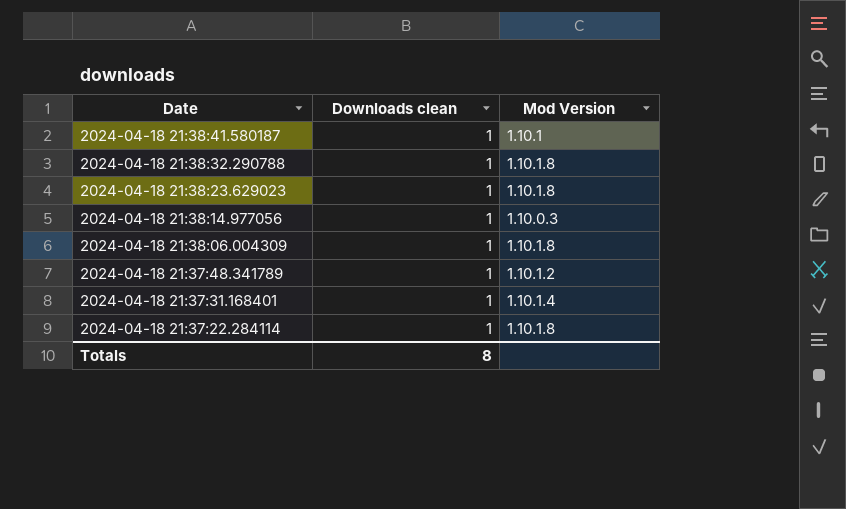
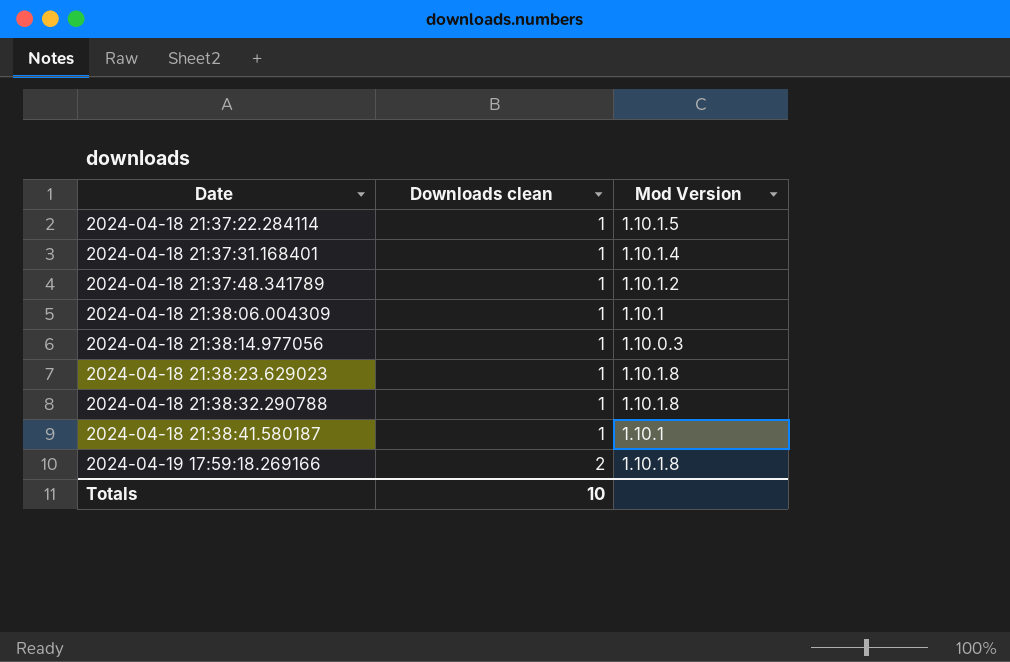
row order: Date descending -> Date ascending
2024-04-18 21:37:22.284114 | Mod Version: 1.10.1.8 -> 1.10.1.5
2024-04-18 21:38:06.004309 | Mod Version: 1.10.1.8 -> 1.10.1
row 2024-04-19 17:59:18.269166: none -> 2 | 1.10.1.8
Totals | Downloads clean: 8 -> 10

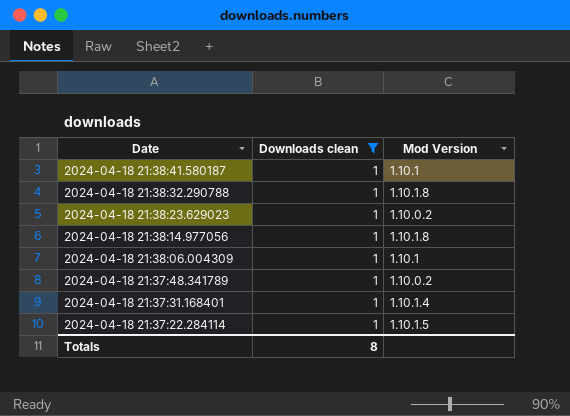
filter: none -> Downloads clean = 1
row order: Date ascending -> Date descending
2024-04-18 21:38:23.629023 | Mod Version: 1.10.1.8 -> 1.10.0.2
2024-04-18 21:38:14.977056 | Mod Version: 1.10.0.3 -> 1.10.1.8
2024-04-18 21:37:48.341789 | Mod Version: 1.10.1.2 -> 1.10.0.2
Totals | Downloads clean: 10 -> 8

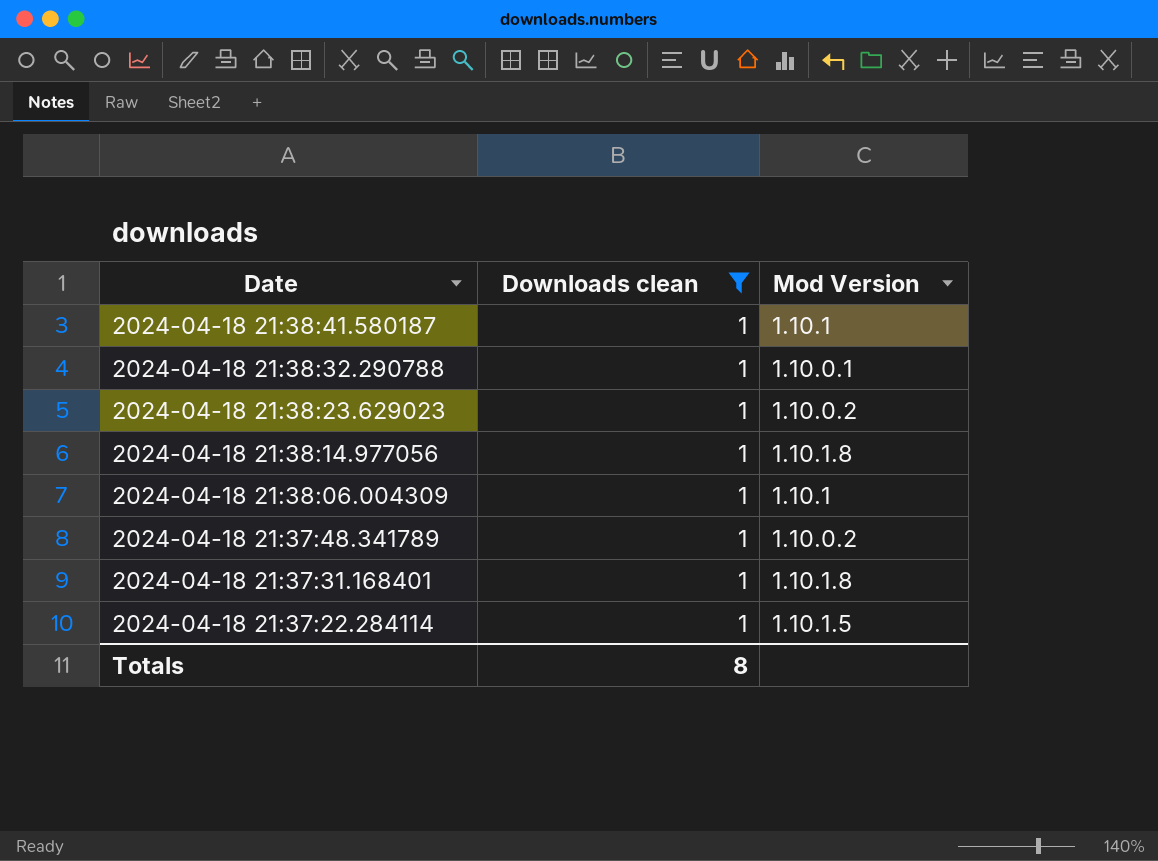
2024-04-18 21:38:32.290788 | Mod Version: 1.10.1.8 -> 1.10.0.1
2024-04-18 21:37:31.168401 | Mod Version: 1.10.1.4 -> 1.10.1.8

